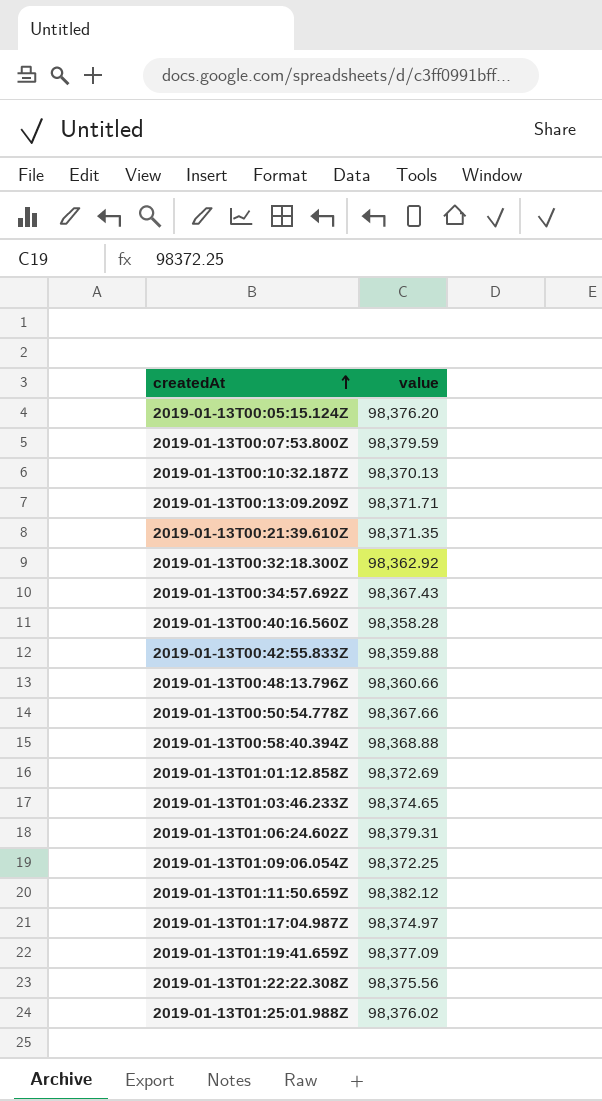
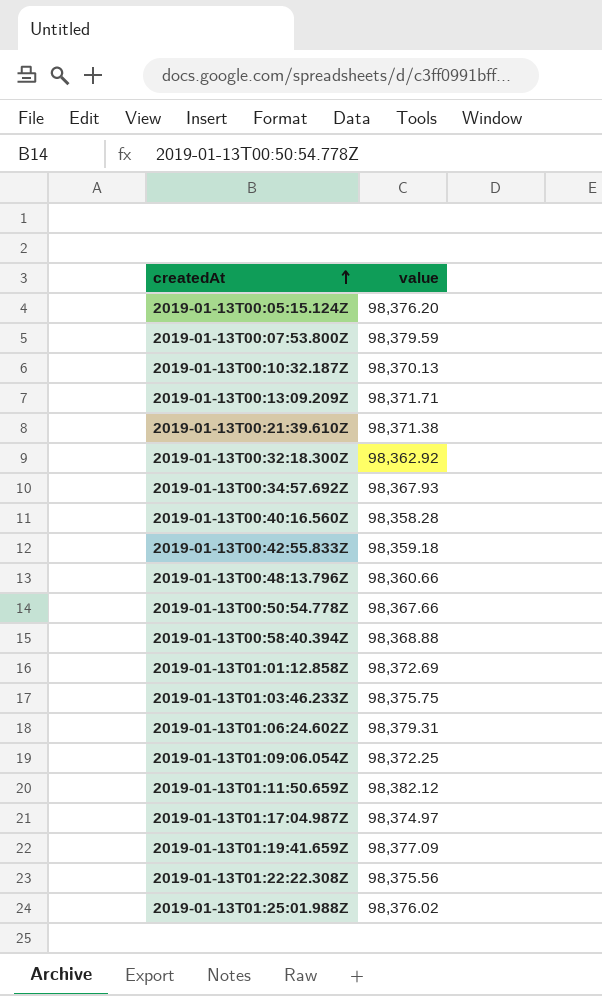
2019-01-13T00:21:39.610Z | value: 98,371.35 -> 98,371.38
2019-01-13T00:34:57.692Z | value: 98,367.43 -> 98,367.93
2019-01-13T00:42:55.833Z | value: 98,359.88 -> 98,359.18
2019-01-13T01:03:46.233Z | value: 98,374.65 -> 98,375.75

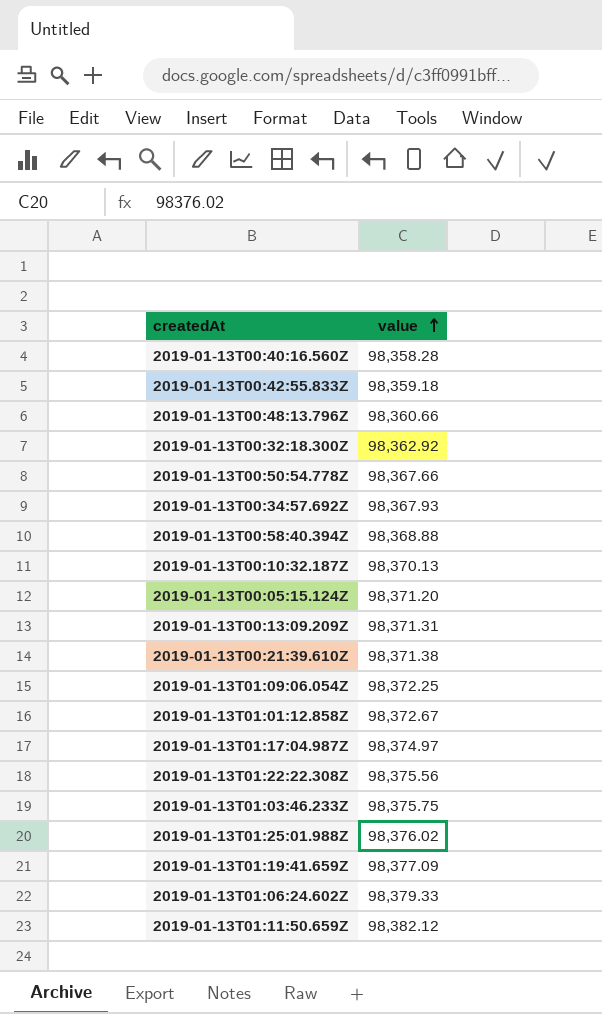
row order: createdAt ascending -> value ascending
row 2019-01-13T00:07:53.800Z: 98,379.59 -> none
2019-01-13T00:05:15.124Z | value: 98,376.20 -> 98,371.20
2019-01-13T00:13:09.209Z | value: 98,371.71 -> 98,371.31
2019-01-13T01:01:12.858Z | value: 98,372.69 -> 98,372.67
2019-01-13T01:06:24.602Z | value: 98,379.31 -> 98,379.33

